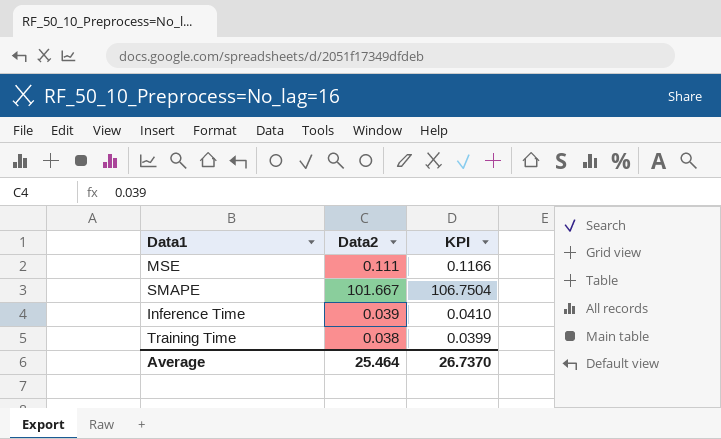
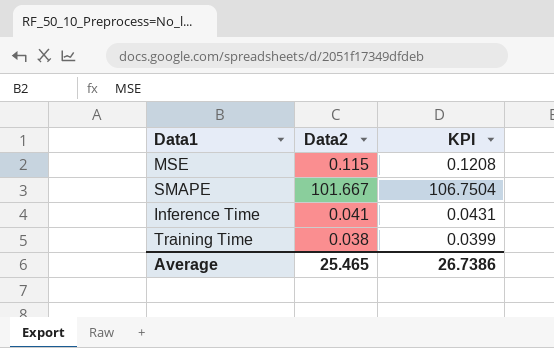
MSE | Data2: 0.111 -> 0.115
MSE | KPI: 0.1166 -> 0.1208
Inference Time | Data2: 0.039 -> 0.041
Inference Time | KPI: 0.0410 -> 0.0431
Average | Data2: 25.464 -> 25.465
Average | KPI: 26.7370 -> 26.7386

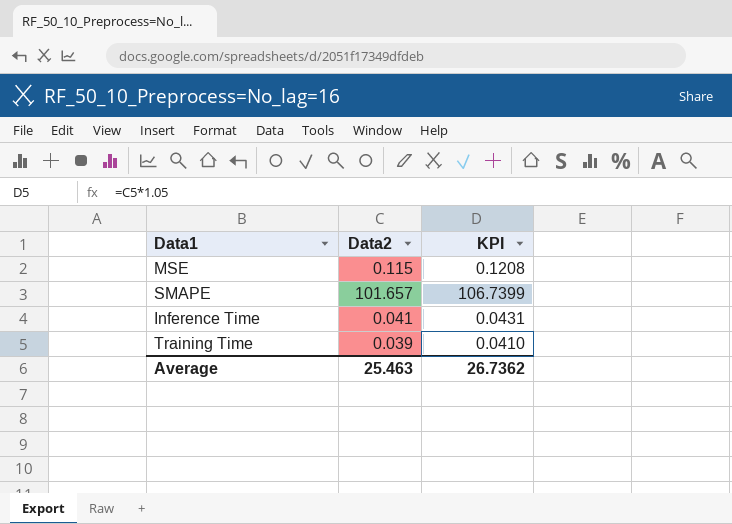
SMAPE | Data2: 101.667 -> 101.657
SMAPE | KPI: 106.7504 -> 106.7399
Training Time | Data2: 0.038 -> 0.039
Training Time | KPI: 0.0399 -> 0.0410
Average | Data2: 25.465 -> 25.463
Average | KPI: 26.7386 -> 26.7362

